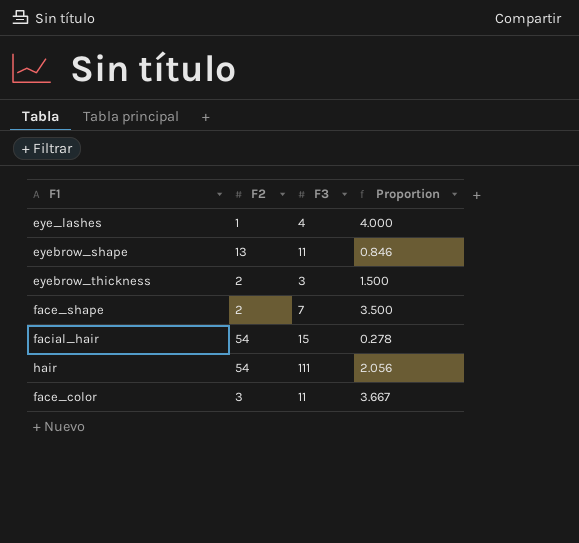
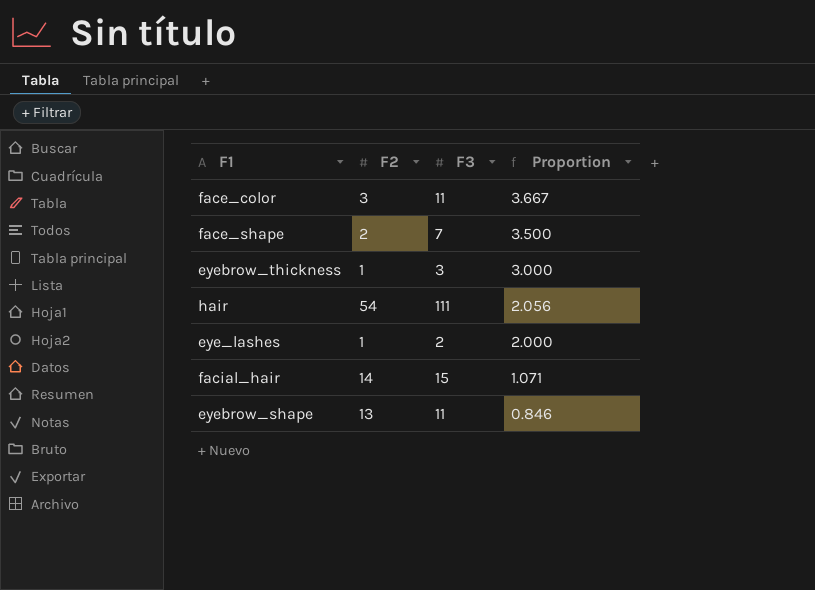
row order: none -> Proportion descending
eyebrow_thickness | F2: 2 -> 1
eyebrow_thickness | Proportion: 1.500 -> 3.000
eye_lashes | F3: 4 -> 2
eye_lashes | Proportion: 4.000 -> 2.000
facial_hair | F2: 54 -> 14
facial_hair | Proportion: 0.278 -> 1.071

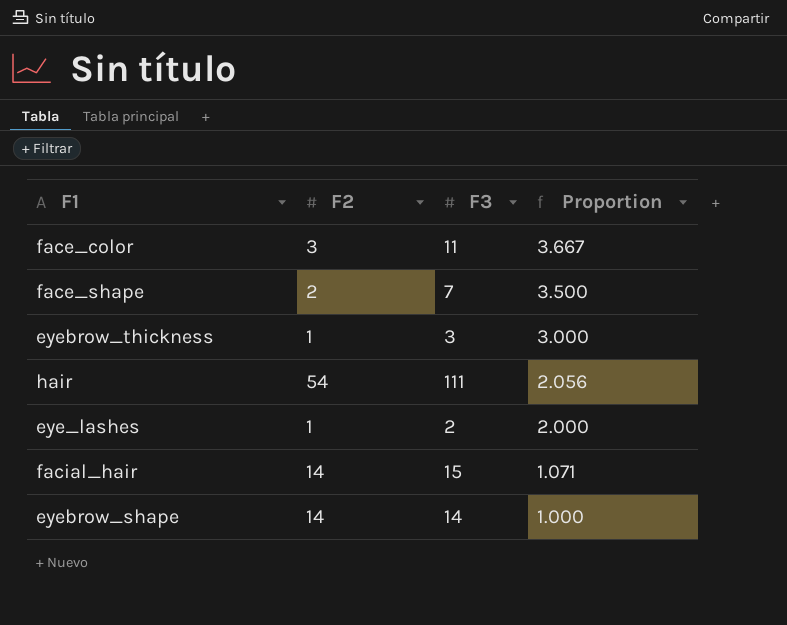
eyebrow_shape | F2: 13 -> 14
eyebrow_shape | F3: 11 -> 14
eyebrow_shape | Proportion: 0.846 -> 1.000

